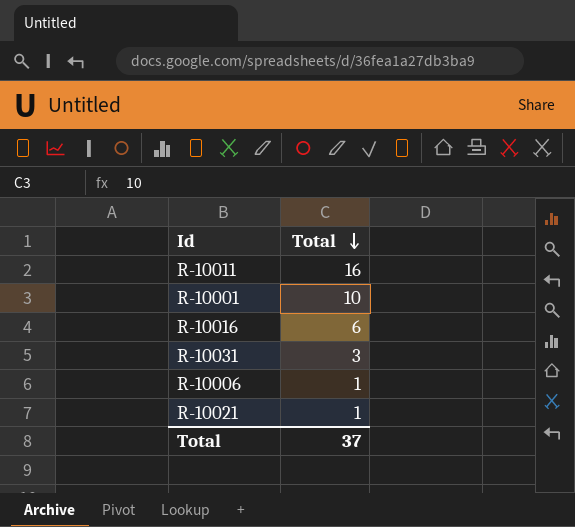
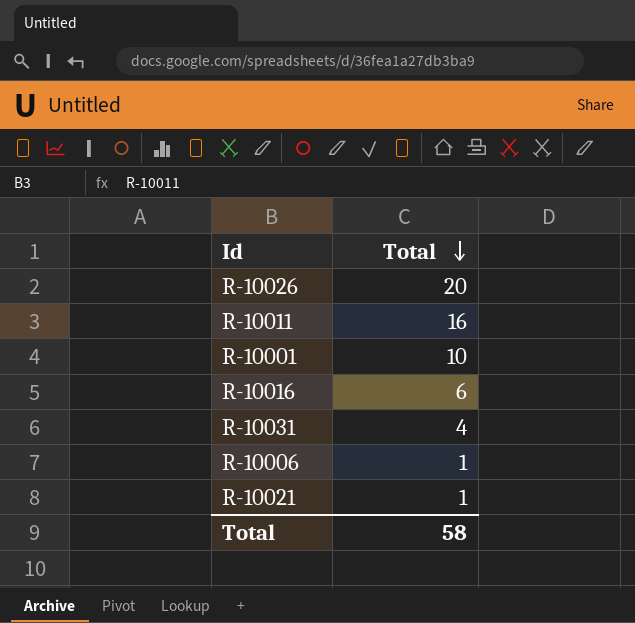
row R-10026: none -> 20
R-10031 | Total: 3 -> 4
Total | Total: 37 -> 58

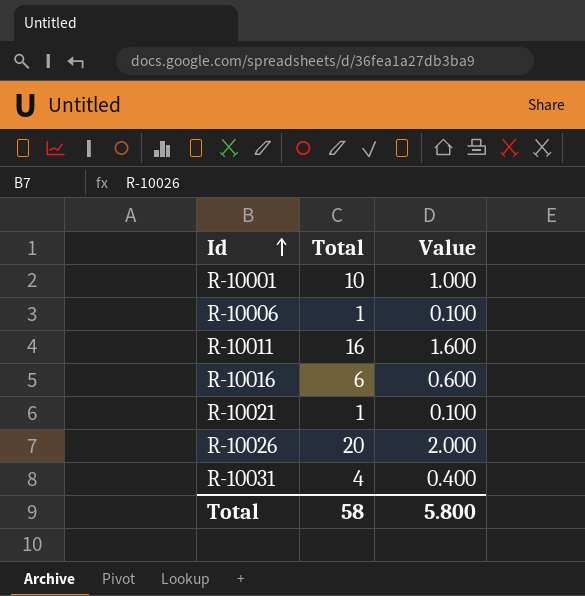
row order: Total descending -> Id ascending
column Value | formula: none -> [Total] * 0.1

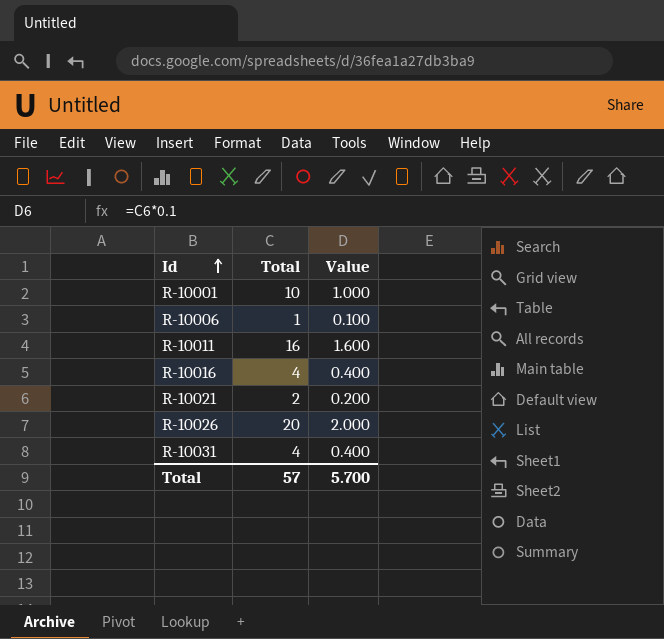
R-10016 | Total: 6 -> 4
R-10016 | Value: 0.600 -> 0.400
R-10021 | Total: 1 -> 2
R-10021 | Value: 0.100 -> 0.200
Total | Total: 58 -> 57
Total | Value: 5.800 -> 5.700

